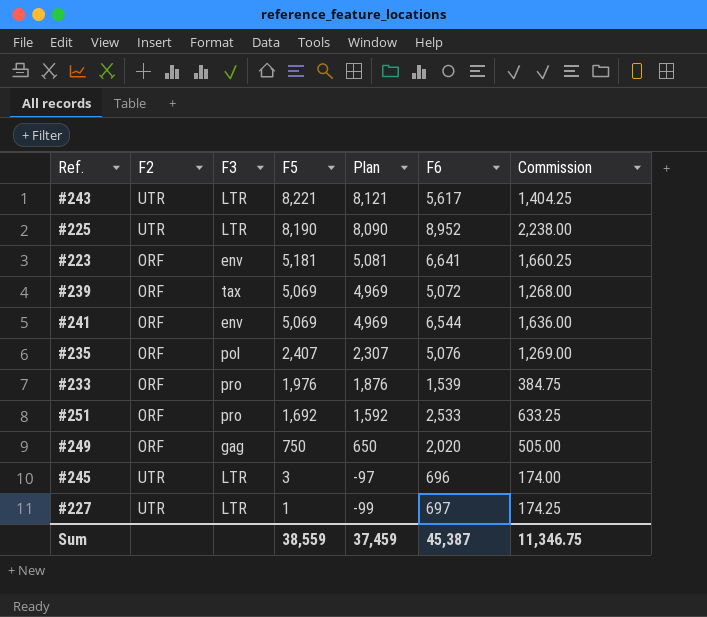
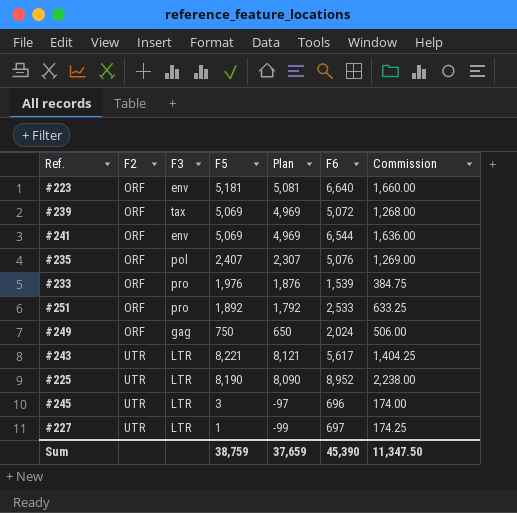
row order: F5 descending -> F2 ascending
#223 | F6: 6,641 -> 6,640
#223 | Commission: 1,660.25 -> 1,660.00
#251 | F5: 1,692 -> 1,892
#251 | Plan: 1,592 -> 1,792
#249 | F6: 2,020 -> 2,024
#249 | Commission: 505.00 -> 506.00
Sum | F5: 38,559 -> 38,759
Sum | Plan: 37,459 -> 37,659
Sum | F6: 45,387 -> 45,390
Sum | Commission: 11,346.75 -> 11,347.50

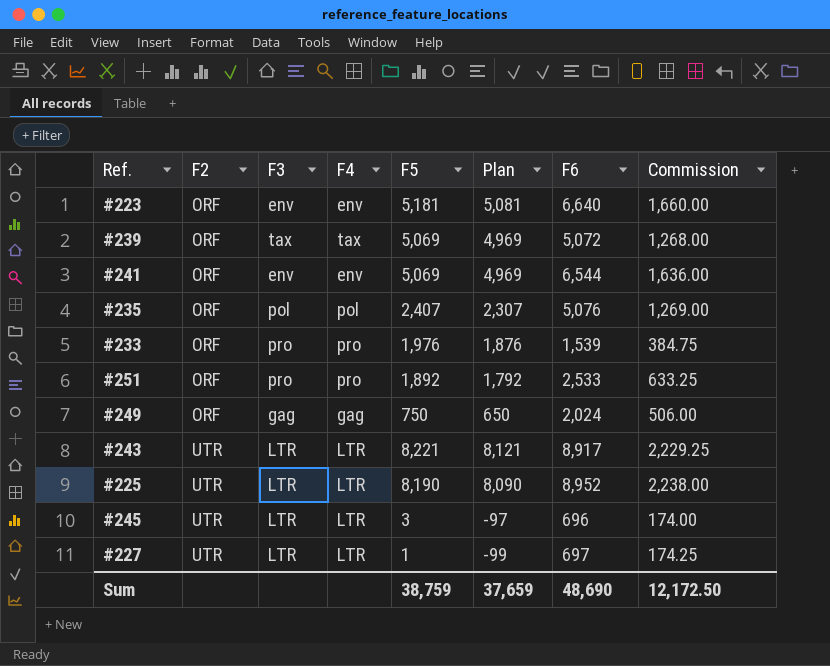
column F4 | position: none -> 4
#243 | F6: 5,617 -> 8,917
#243 | Commission: 1,404.25 -> 2,229.25
Sum | F6: 45,390 -> 48,690
Sum | Commission: 11,347.50 -> 12,172.50

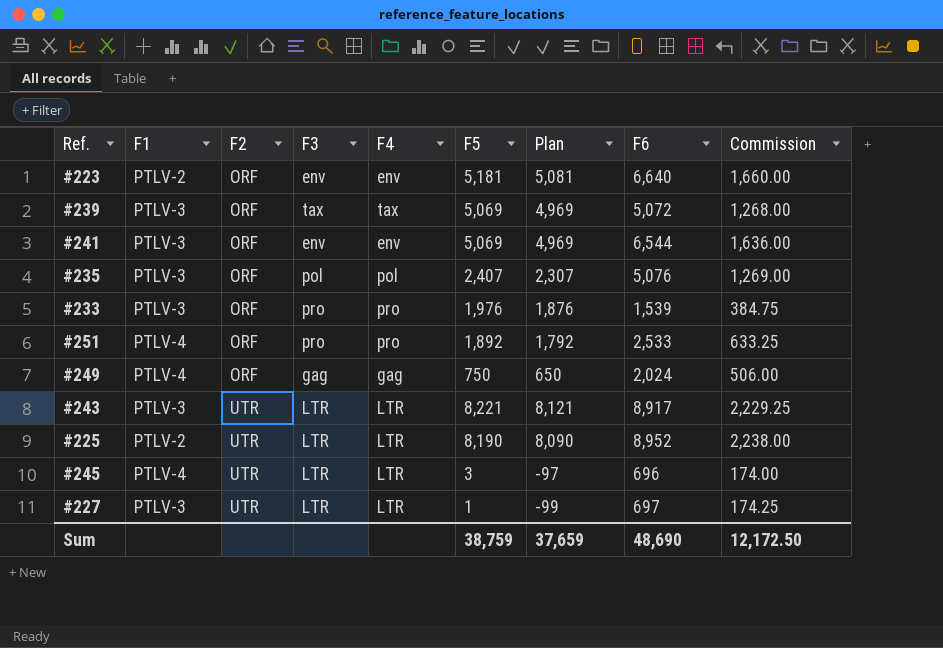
column F1 | position: none -> 2

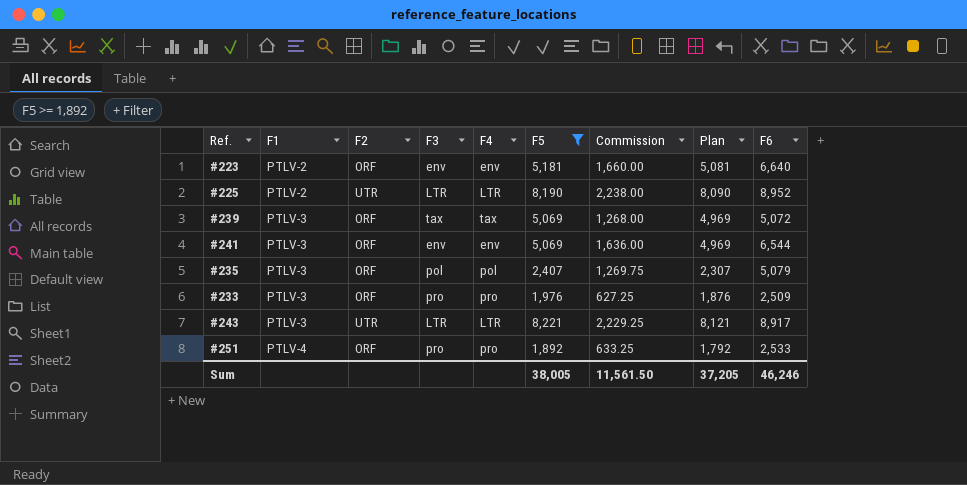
filter: none -> F5 >= 1,892
row order: F2 ascending -> F1 ascending
column Commission | position: 9 -> 7
#235 | Commission: 1,269.00 -> 1,269.75
#235 | F6: 5,076 -> 5,079
#233 | Commission: 384.75 -> 627.25
#233 | F6: 1,539 -> 2,509
Sum | F5: 38,759 -> 38,005
Sum | Commission: 12,172.50 -> 11,561.50
Sum | Plan: 37,659 -> 37,205
Sum | F6: 48,690 -> 46,246

